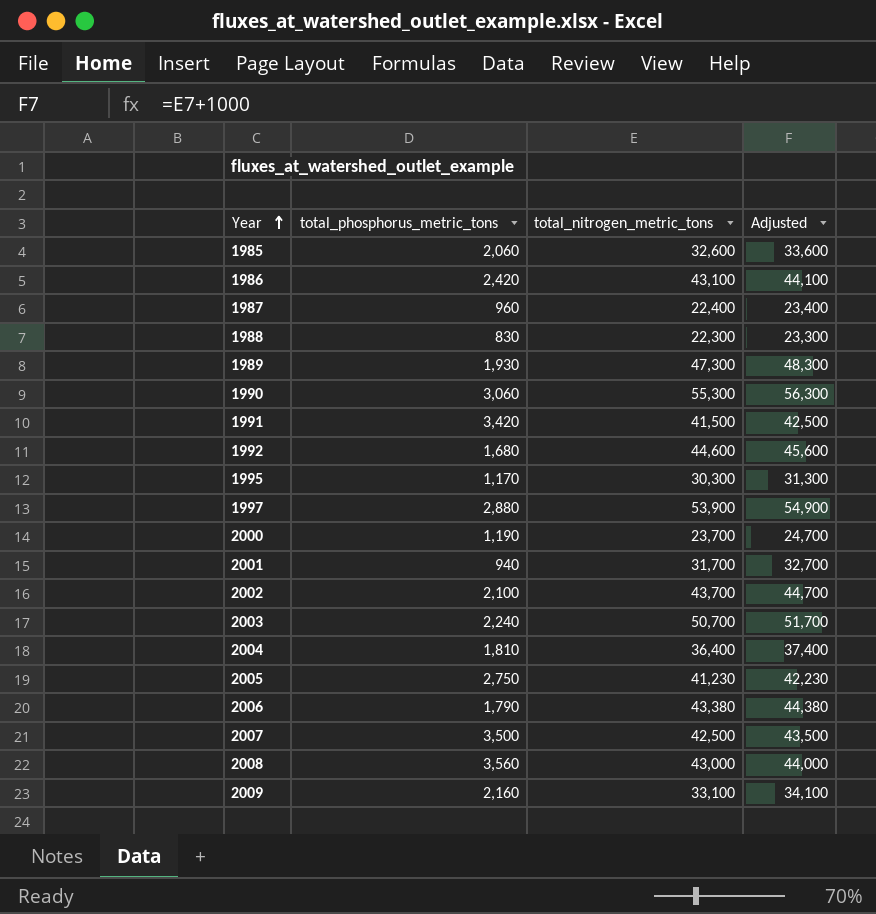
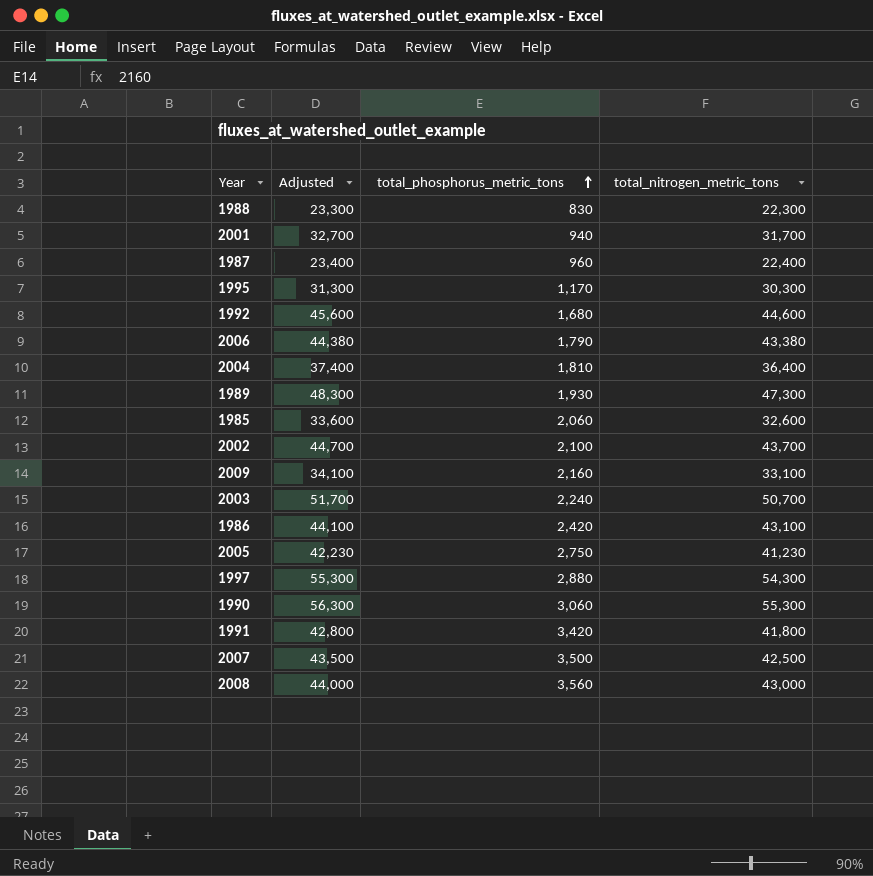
row order: Year ascending -> total_phosphorus_metric_tons ascending
column Adjusted | position: 4 -> 2
row 2000: 1,190 | 23,700 | 24,700 -> none
1997 | Adjusted: 54,900 -> 55,300
1997 | total_nitrogen_metric_tons: 53,900 -> 54,300
1991 | Adjusted: 42,500 -> 42,800
1991 | total_nitrogen_metric_tons: 41,500 -> 41,800

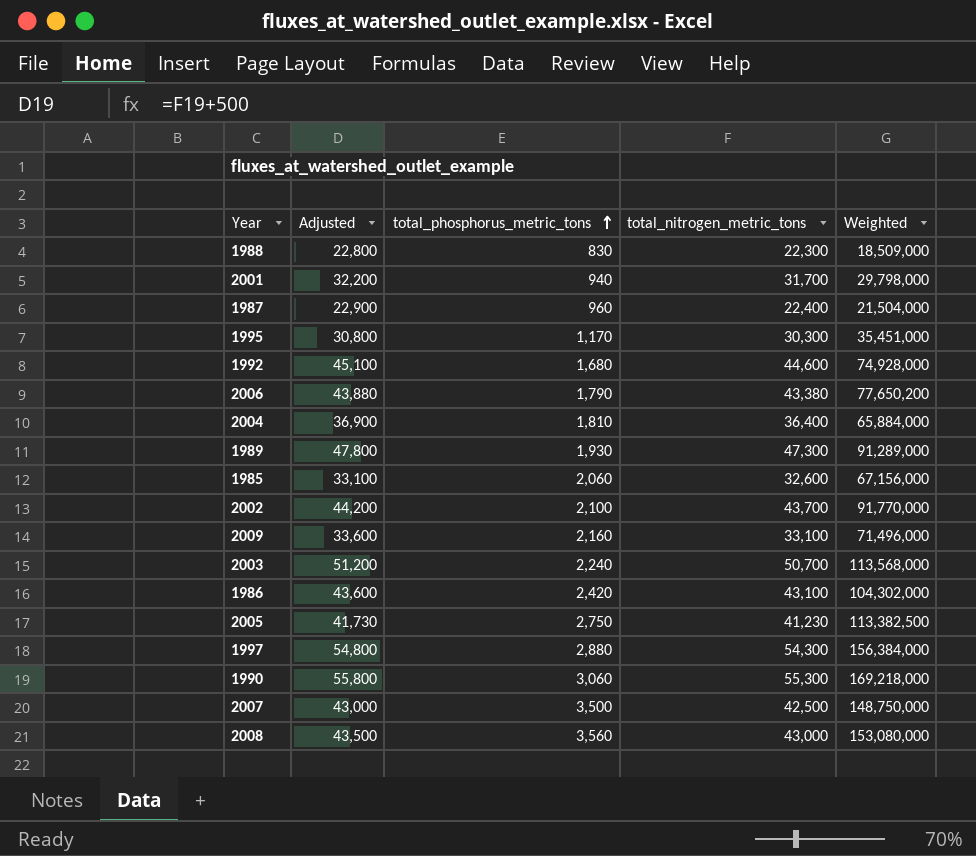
column Adjusted | formula: [total_nitrogen_metric_tons] + 1000 -> [total_nitrogen_metric_tons] + 500
column Weighted | formula: none -> [total_phosphorus_metric_tons] * [total_nitrogen_metric_tons]
row 1991: 42,800 | 3,420 | 41,800 -> none

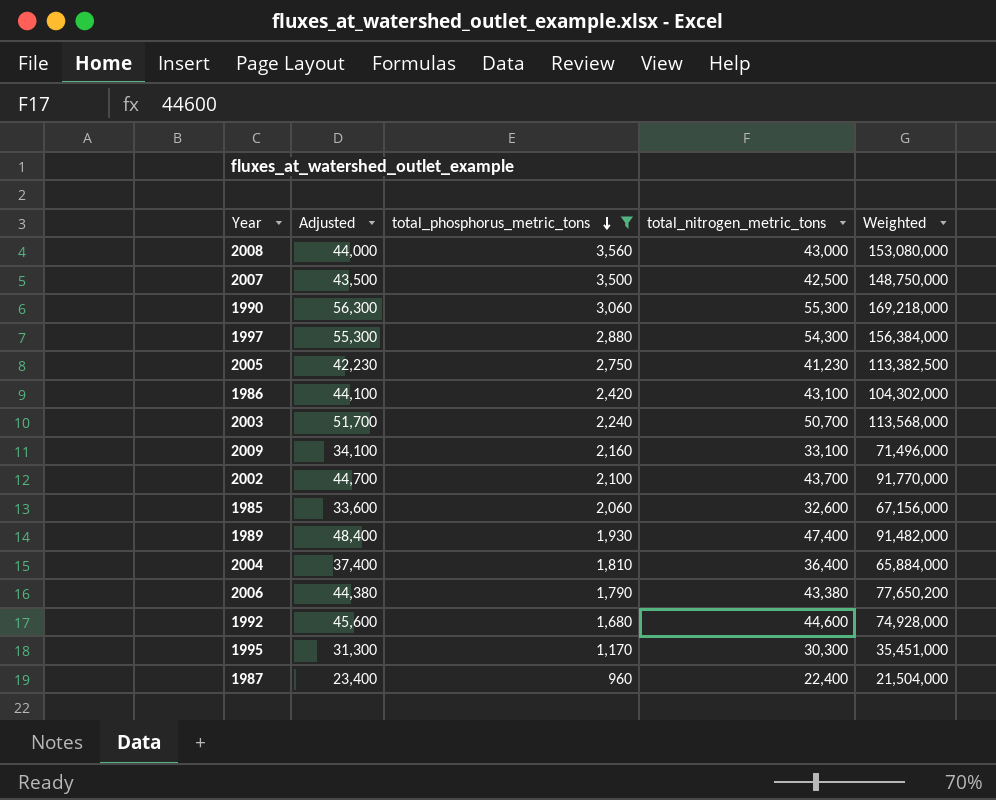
filter: none -> total_phosphorus_metric_tons >= 960
row order: total_phosphorus_metric_tons ascending -> total_phosphorus_metric_tons descending
column Adjusted | formula: [total_nitrogen_metric_tons] + 500 -> [total_nitrogen_metric_tons] + 1000
1989 | total_nitrogen_metric_tons: 47,300 -> 47,400
1989 | Weighted: 91,289,000 -> 91,482,000

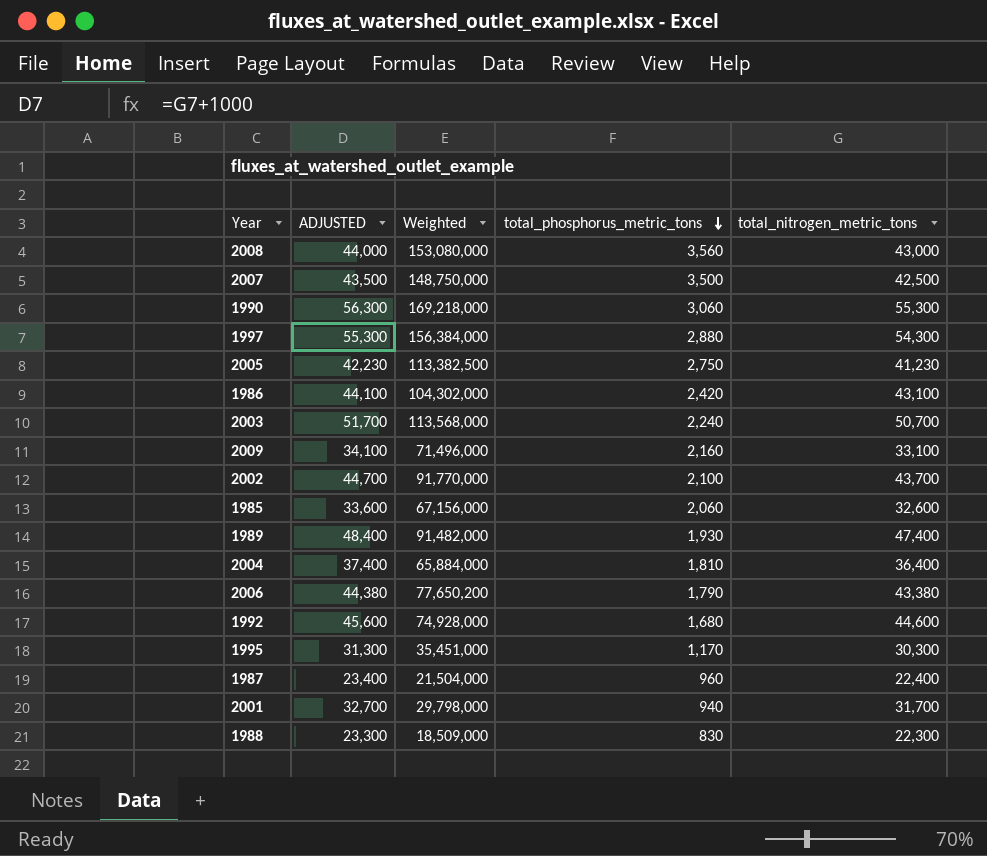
filter: total_phosphorus_metric_tons >= 960 -> none
column name: Adjusted -> ADJUSTED
column Weighted | position: 5 -> 3

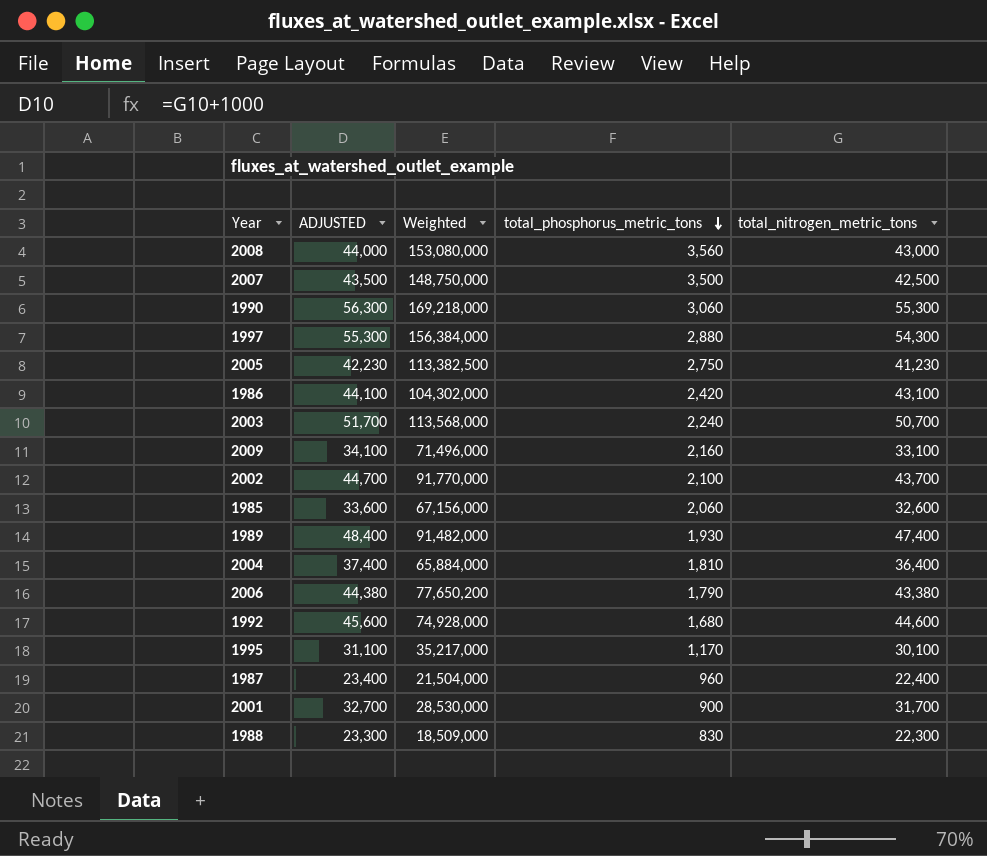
1995 | ADJUSTED: 31,300 -> 31,100
1995 | Weighted: 35,451,000 -> 35,217,000
1995 | total_nitrogen_metric_tons: 30,300 -> 30,100
2001 | Weighted: 29,798,000 -> 28,530,000
2001 | total_phosphorus_metric_tons: 940 -> 900

